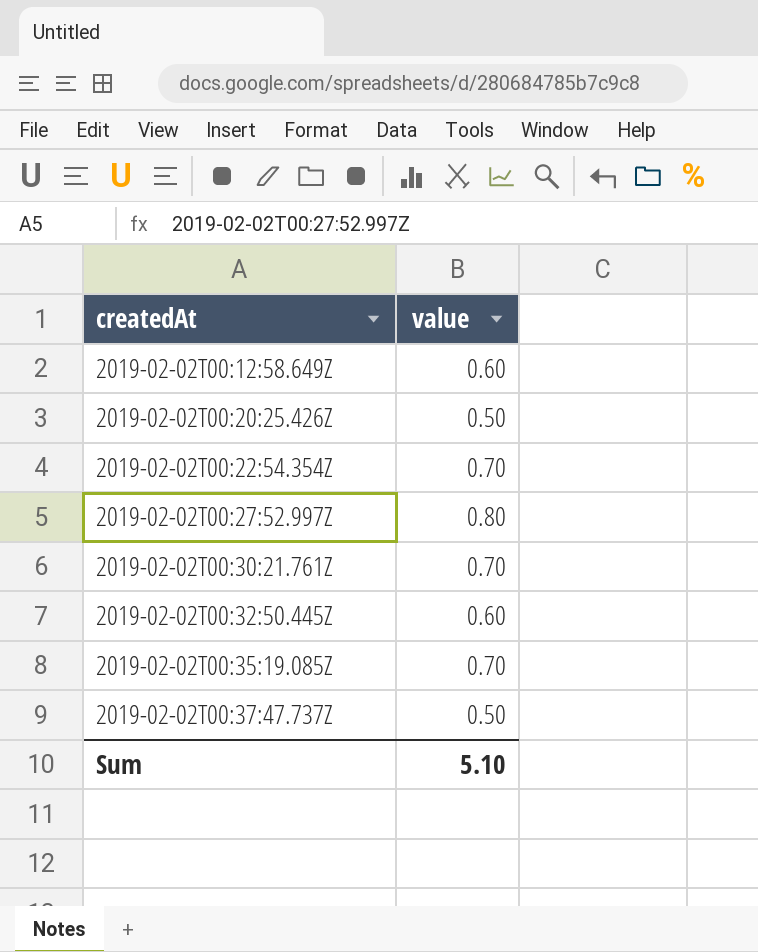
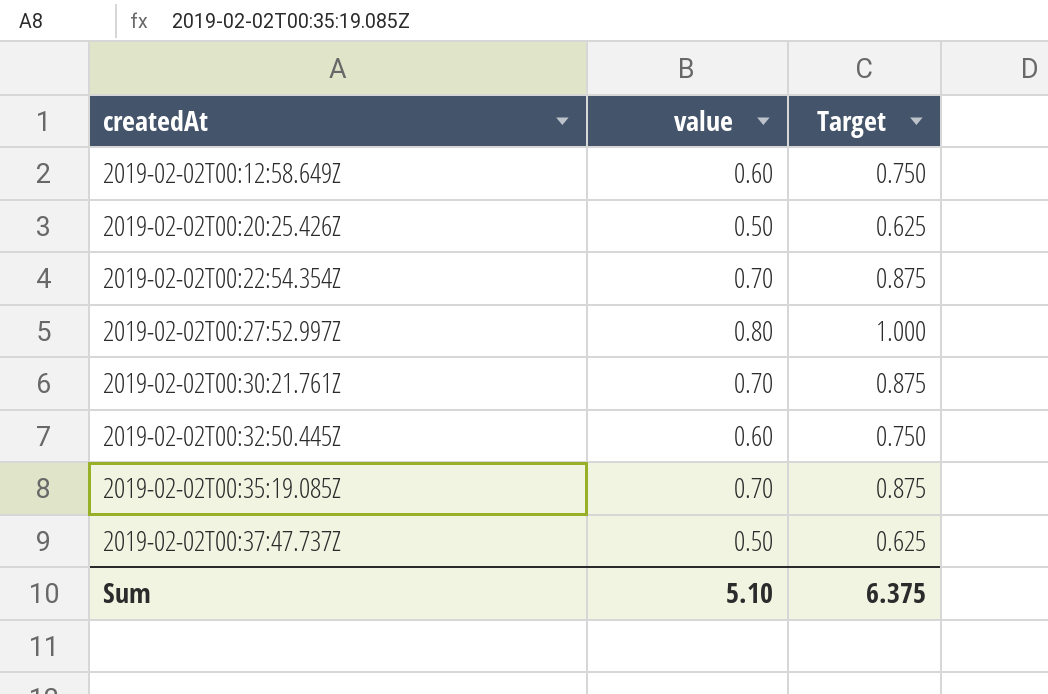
column Target | formula: none -> [value] * 1.25

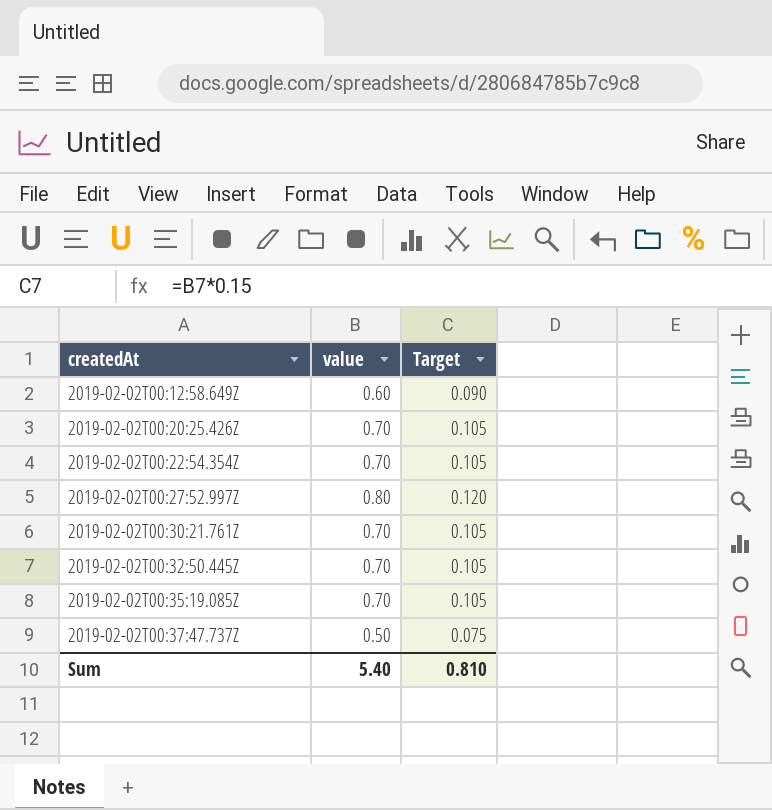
column Target | formula: [value] * 1.25 -> [value] * 0.15
2019-02-02T00:20:25.426Z | value: 0.50 -> 0.70
2019-02-02T00:32:50.445Z | value: 0.60 -> 0.70
Sum | value: 5.10 -> 5.40
Sum | Target: 6.375 -> 0.810

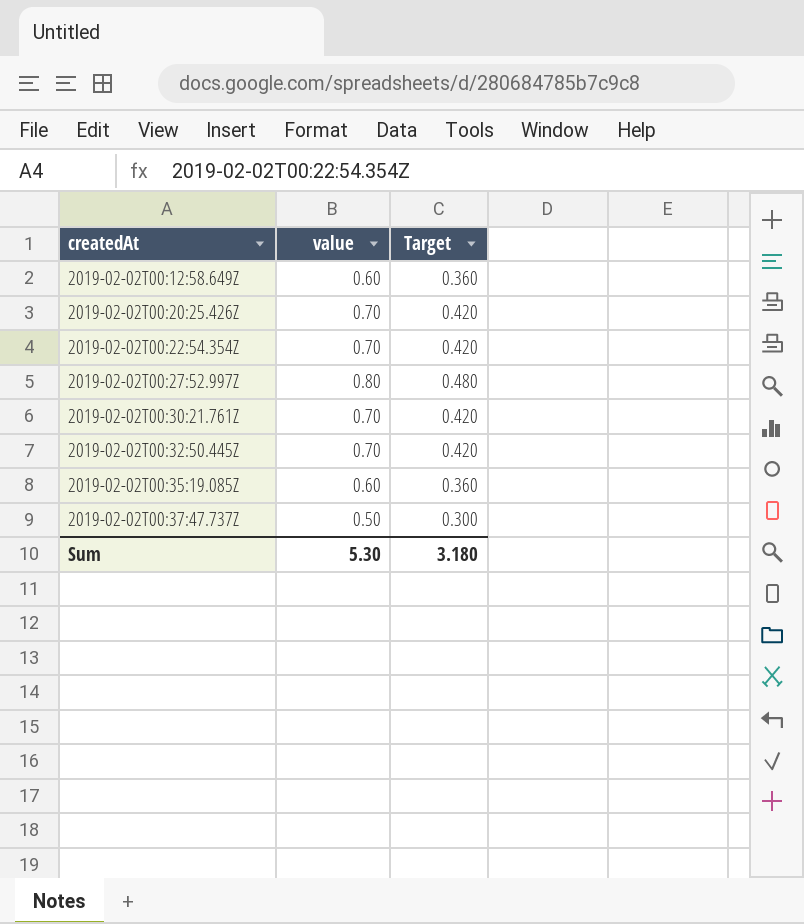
column Target | formula: [value] * 0.15 -> [value] * 0.6
2019-02-02T00:35:19.085Z | value: 0.70 -> 0.60
Sum | value: 5.40 -> 5.30
Sum | Target: 0.810 -> 3.180

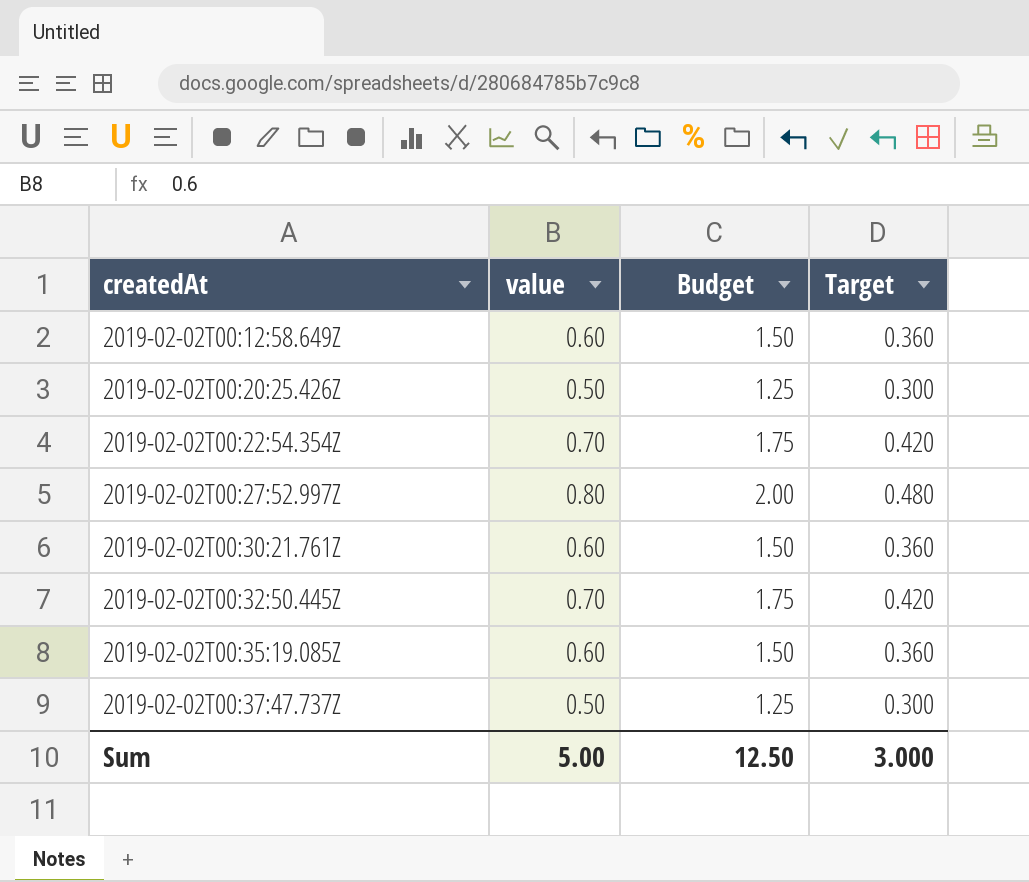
column Budget | formula: none -> [value] * 2.5
2019-02-02T00:20:25.426Z | value: 0.70 -> 0.50
2019-02-02T00:20:25.426Z | Target: 0.420 -> 0.300
2019-02-02T00:30:21.761Z | value: 0.70 -> 0.60
2019-02-02T00:30:21.761Z | Target: 0.420 -> 0.360
Sum | value: 5.30 -> 5.00
Sum | Target: 3.180 -> 3.000

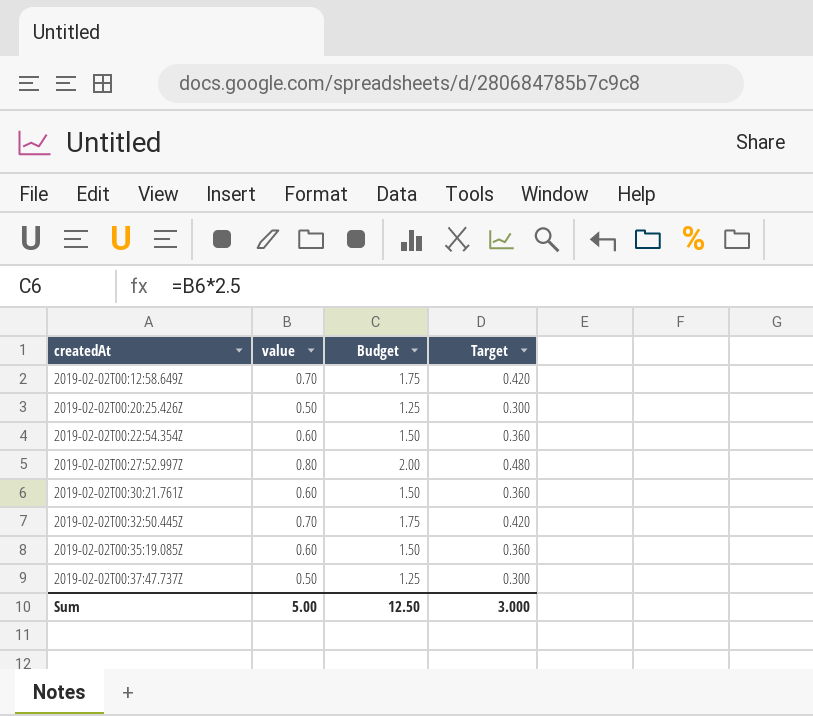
2019-02-02T00:12:58.649Z | value: 0.60 -> 0.70
2019-02-02T00:12:58.649Z | Budget: 1.50 -> 1.75
2019-02-02T00:12:58.649Z | Target: 0.360 -> 0.420
2019-02-02T00:22:54.354Z | value: 0.70 -> 0.60
2019-02-02T00:22:54.354Z | Budget: 1.75 -> 1.50
2019-02-02T00:22:54.354Z | Target: 0.420 -> 0.360

